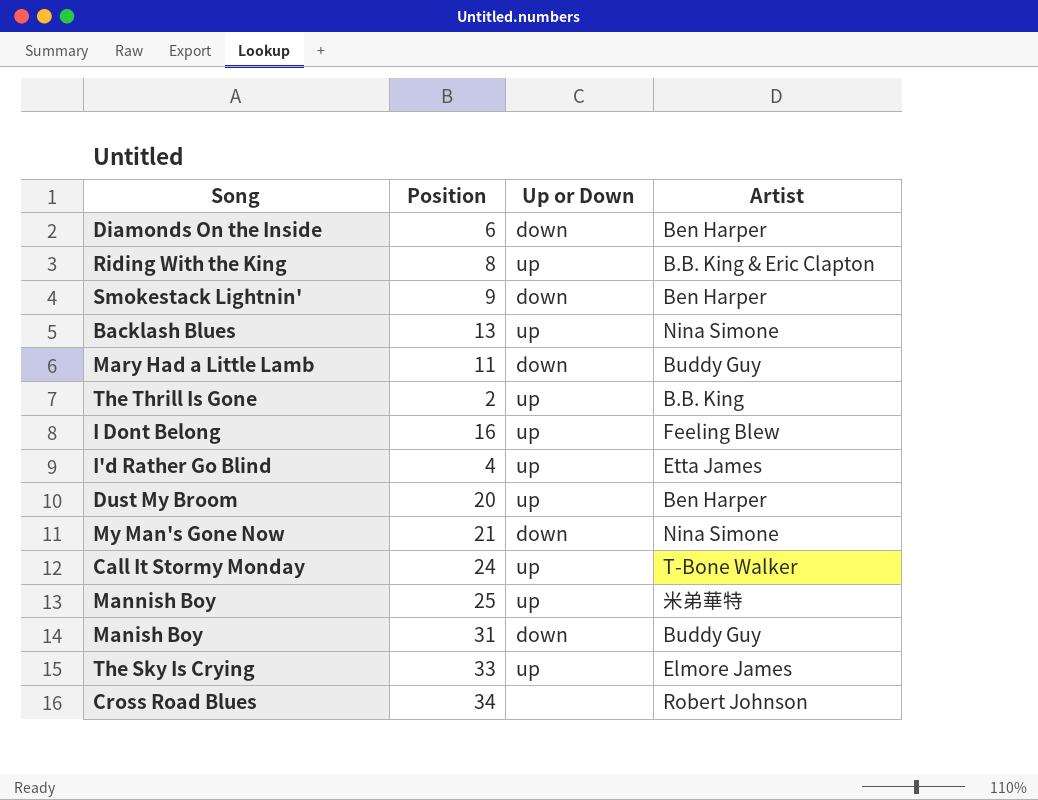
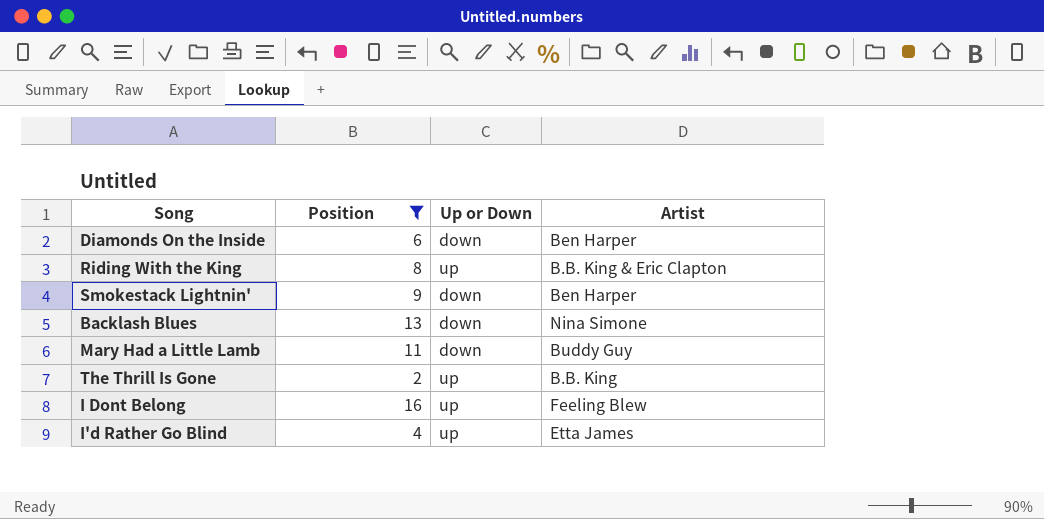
filter: none -> Position <= 16
Backlash Blues | Up or Down: up -> down

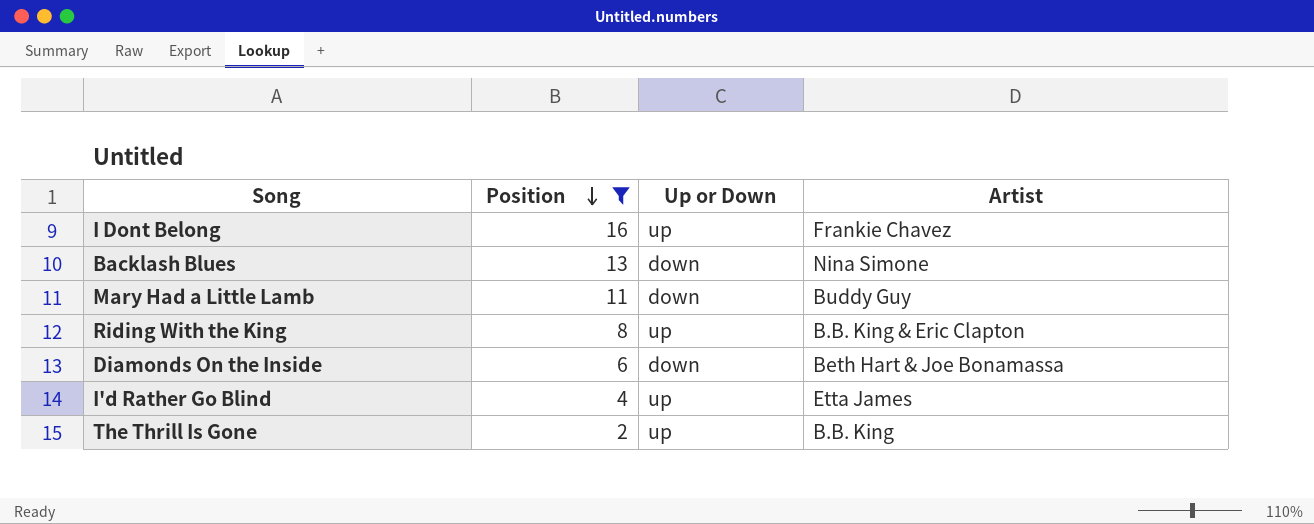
row order: none -> Position descending
row Smokestack Lightnin': 9 | down | Ben Harper -> none
I Dont Belong | Artist: Feeling Blew -> Frankie Chavez
Diamonds On the Inside | Artist: Ben Harper -> Beth Hart & Joe Bonamassa

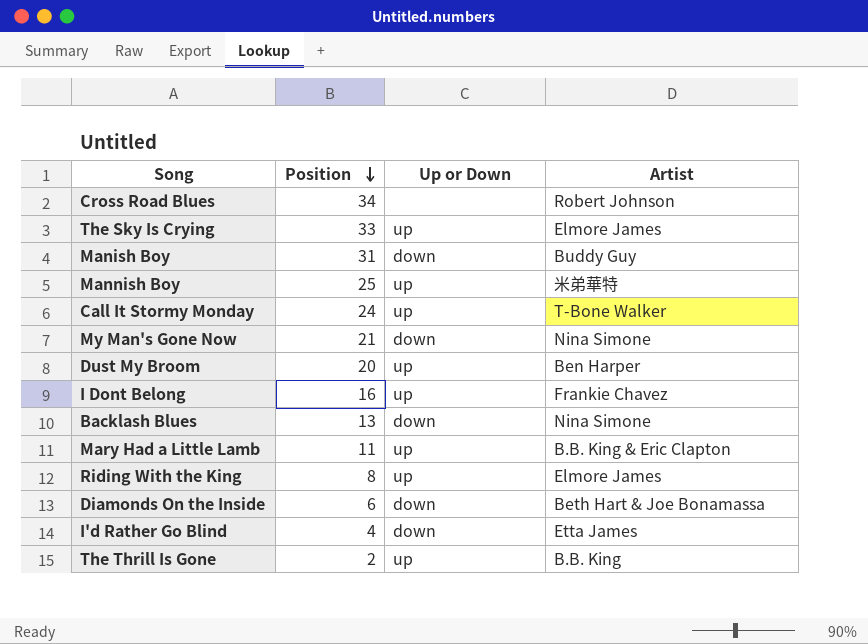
filter: Position <= 16 -> none
Mary Had a Little Lamb | Up or Down: down -> up
Mary Had a Little Lamb | Artist: Buddy Guy -> B.B. King & Eric Clapton
Riding With the King | Artist: B.B. King & Eric Clapton -> Elmore James
I'd Rather Go Blind | Up or Down: up -> down

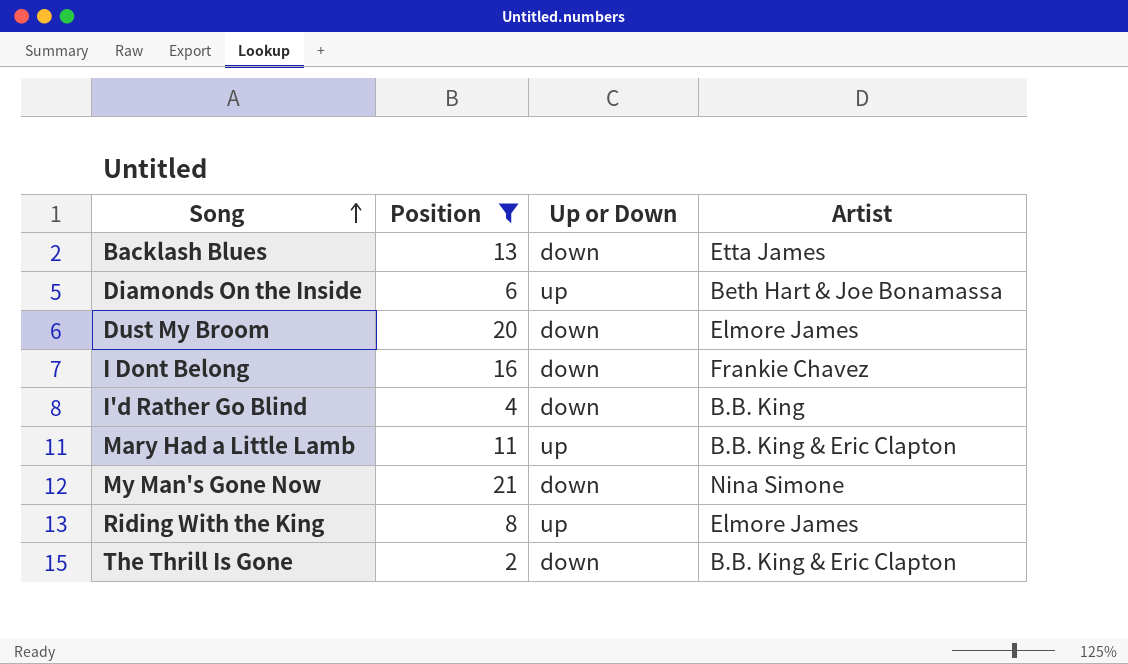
filter: none -> Position <= 21
row order: Position descending -> Song ascending
Backlash Blues | Artist: Nina Simone -> Etta James
Diamonds On the Inside | Up or Down: down -> up
Dust My Broom | Up or Down: up -> down
Dust My Broom | Artist: Ben Harper -> Elmore James
I Dont Belong | Up or Down: up -> down
I'd Rather Go Blind | Artist: Etta James -> B.B. King
The Thrill Is Gone | Up or Down: up -> down
The Thrill Is Gone | Artist: B.B. King -> B.B. King & Eric Clapton

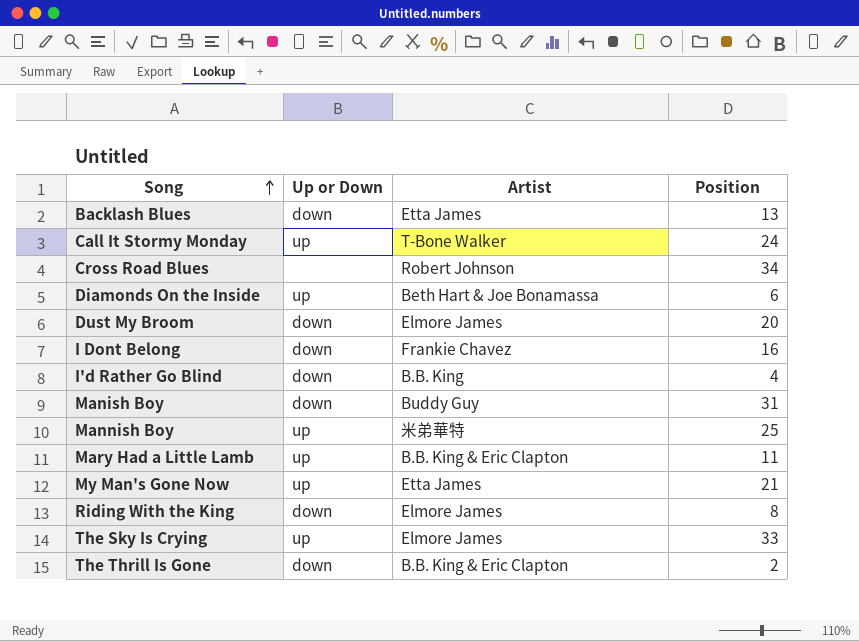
filter: Position <= 21 -> none
column Position | position: 2 -> 4
My Man's Gone Now | Up or Down: down -> up
My Man's Gone Now | Artist: Nina Simone -> Etta James
Riding With the King | Up or Down: up -> down

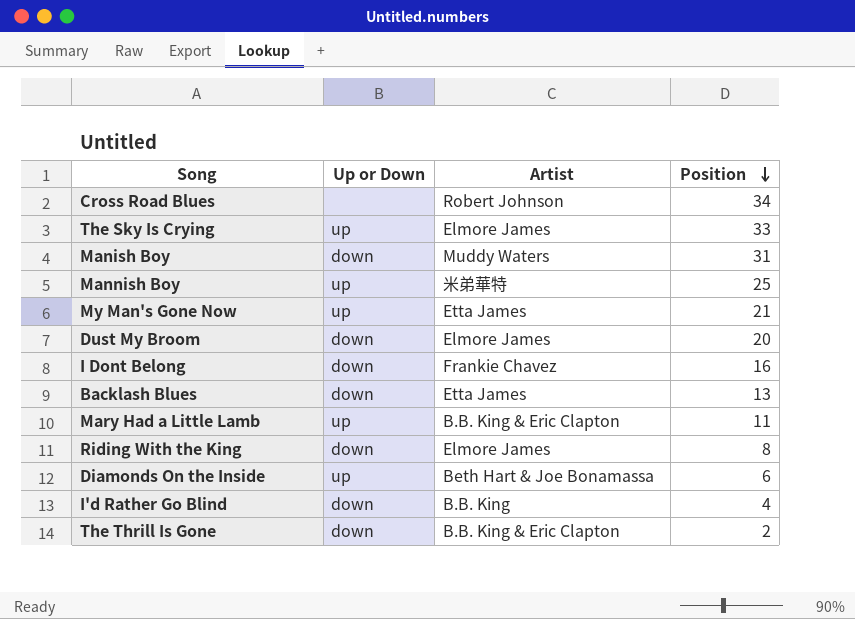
row order: Song ascending -> Position descending
row Call It Stormy Monday: up | T-Bone Walker | 24 -> none
Manish Boy | Artist: Buddy Guy -> Muddy Waters

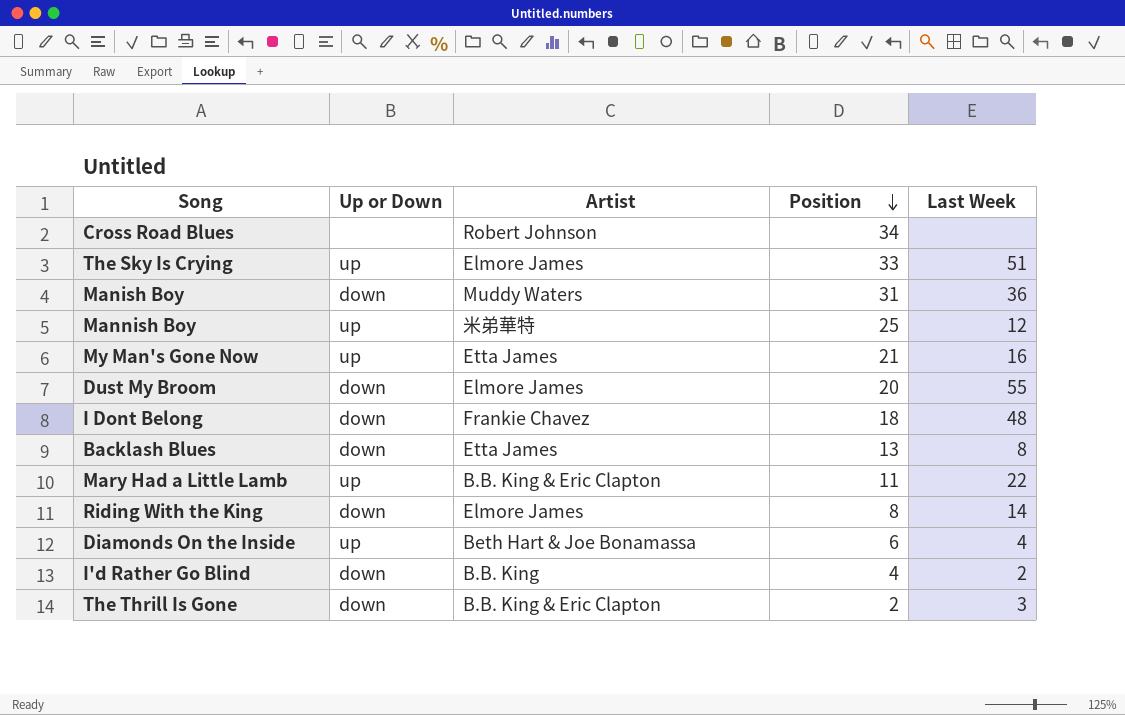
column Last Week | position: none -> 5
I Dont Belong | Position: 16 -> 18

